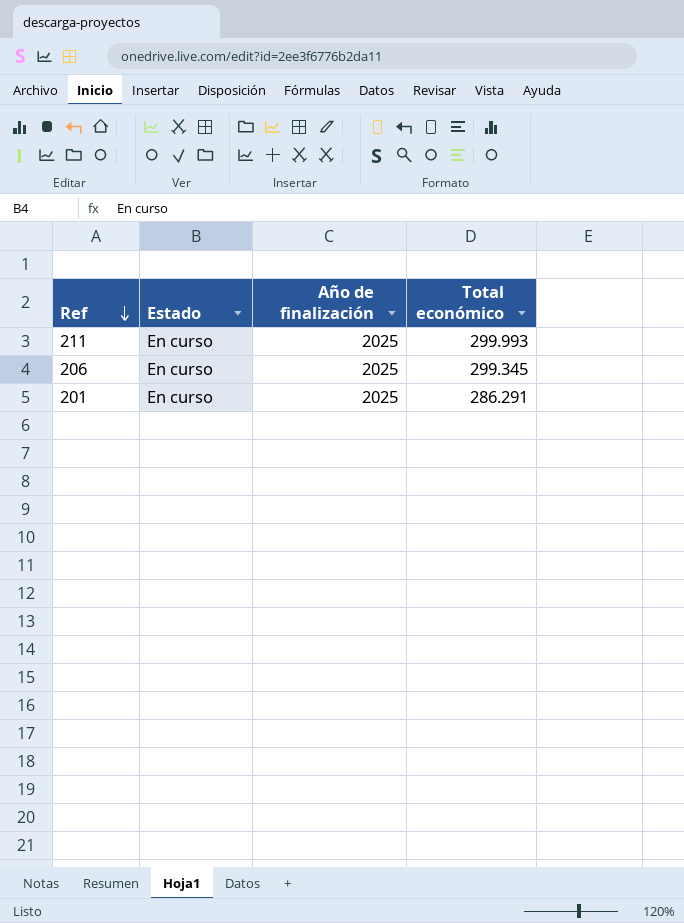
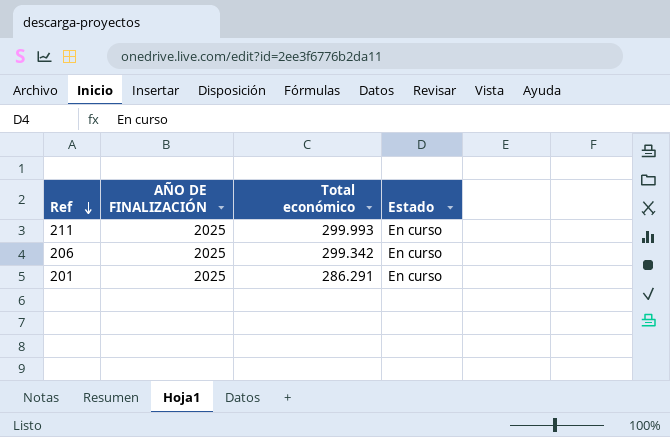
column name: Año de finalización -> AÑO DE FINALIZACIÓN
column Estado | position: 2 -> 4
206 | Total económico: 299.345 -> 299.342

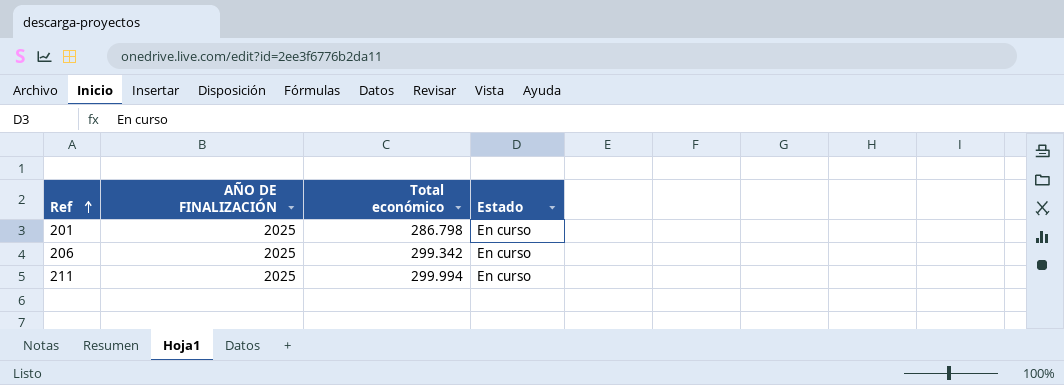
row order: Ref descending -> Ref ascending
201 | Total económico: 286.291 -> 286.798
211 | Total económico: 299.993 -> 299.994

